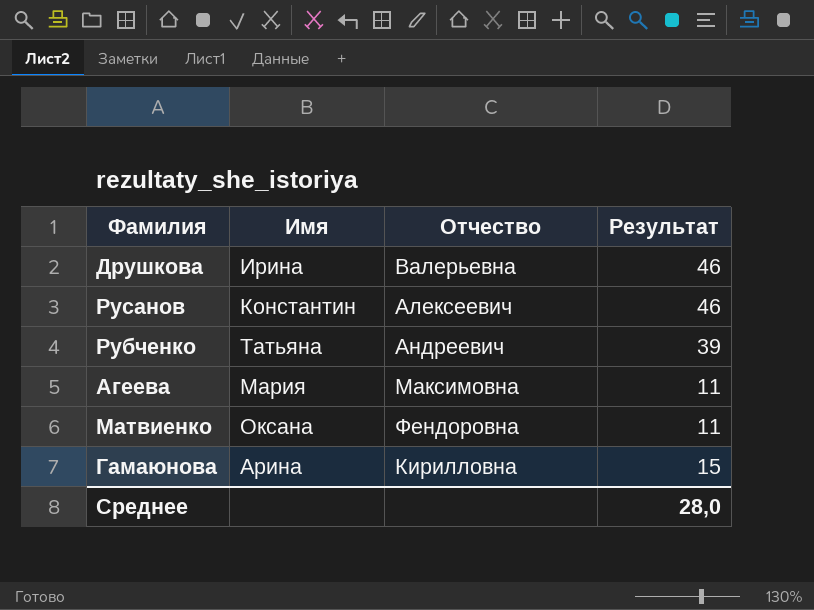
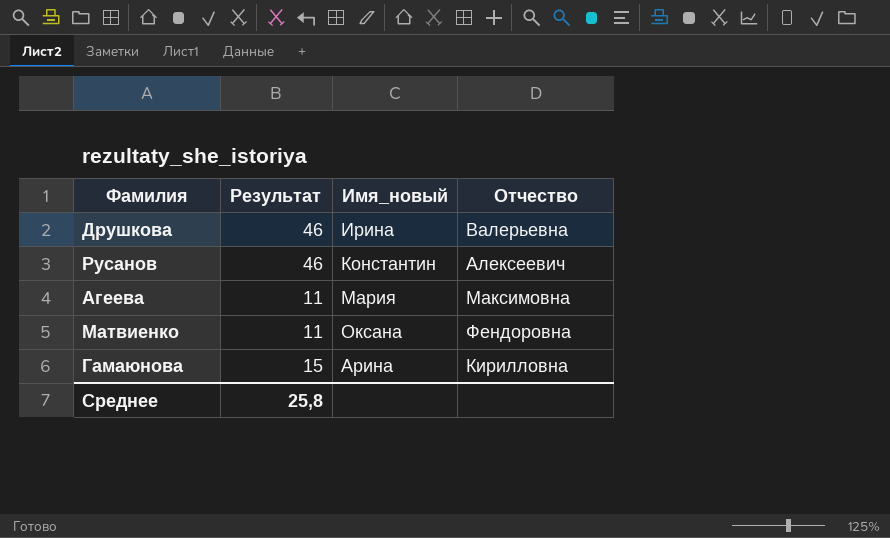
column Результат | position: 4 -> 2
column name: Имя -> Имя_новый
row Рубченко: Татьяна | Андреевич | 39 -> none
Среднее | Результат: 28,0 -> 25,8

